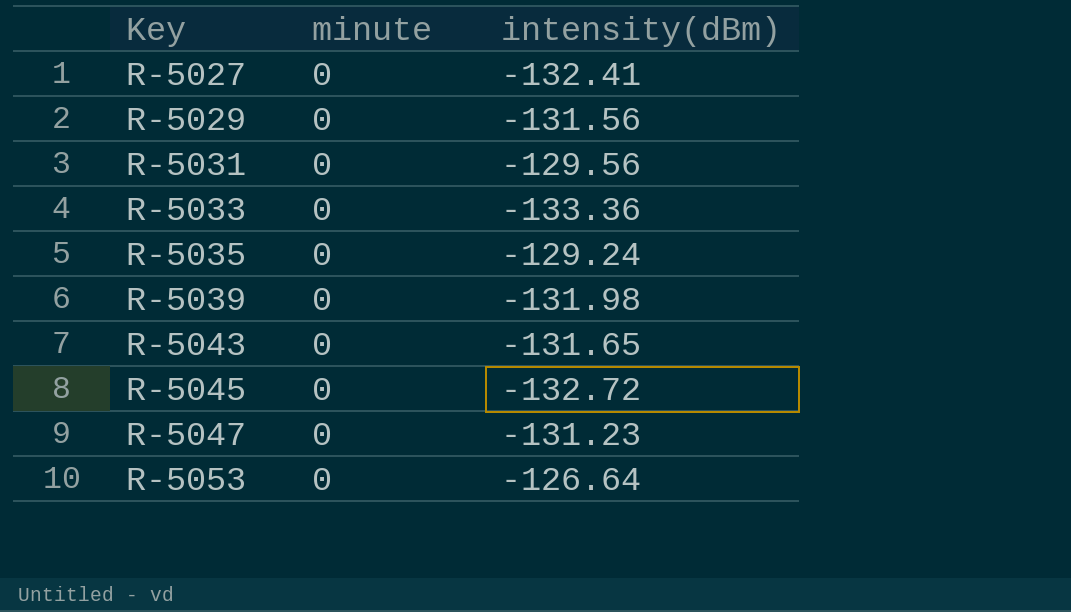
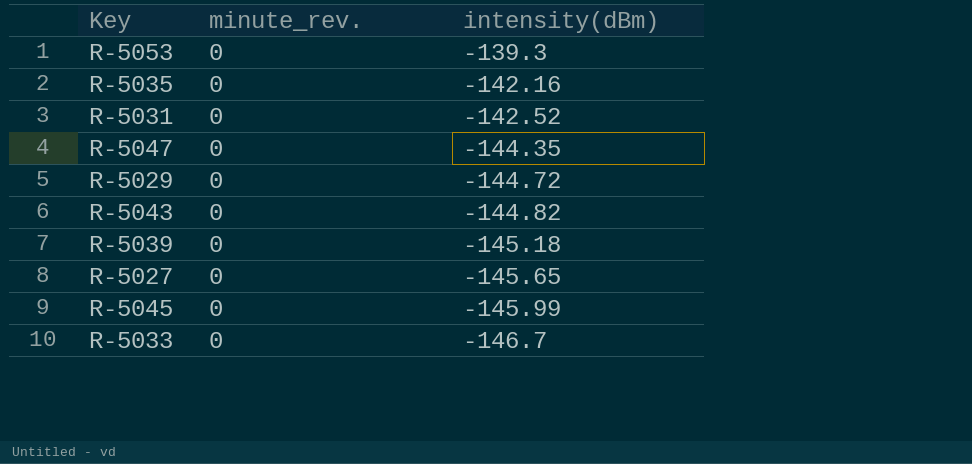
row order: Key ascending -> intensity(dBm) descending
column name: minute -> minute_rev.
R-5053 | intensity(dBm): -126.64 -> -139.3
R-5035 | intensity(dBm): -129.24 -> -142.16
R-5031 | intensity(dBm): -129.56 -> -142.52
R-5047 | intensity(dBm): -131.23 -> -144.35
R-5029 | intensity(dBm): -131.56 -> -144.72
R-5043 | intensity(dBm): -131.65 -> -144.82
R-5039 | intensity(dBm): -131.98 -> -145.18
R-5027 | intensity(dBm): -132.41 -> -145.65
R-5045 | intensity(dBm): -132.72 -> -145.99
R-5033 | intensity(dBm): -133.36 -> -146.7

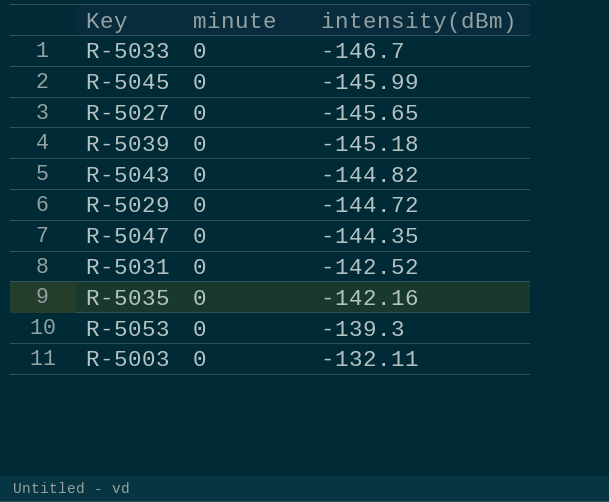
row order: intensity(dBm) descending -> intensity(dBm) ascending
column name: minute_rev. -> minute
row R-5003: none -> 0 | -132.11

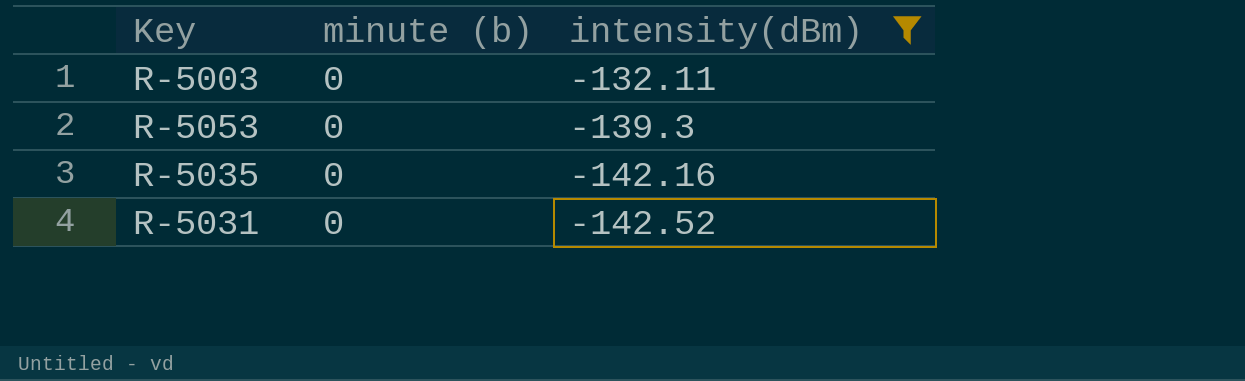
filter: none -> intensity(dBm) >= -142.52
row order: intensity(dBm) ascending -> intensity(dBm) descending
column name: minute -> minute (b)

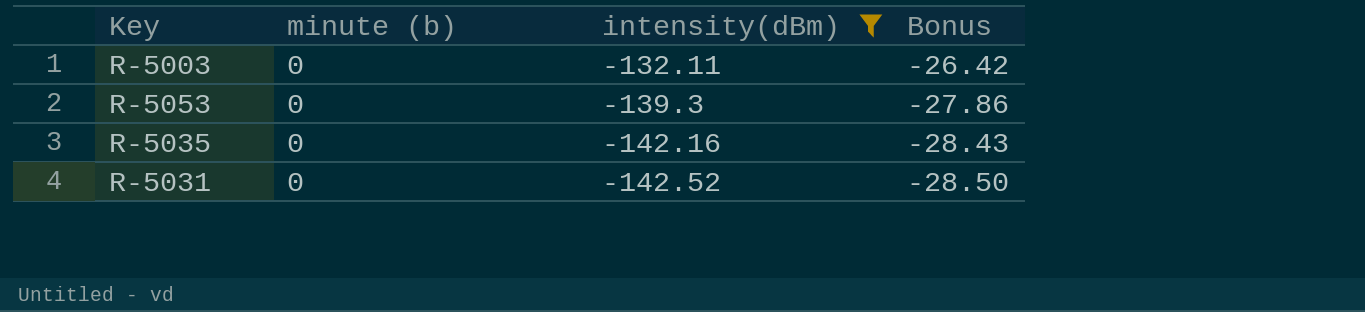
column Bonus | formula: none -> [intensity(dBm)] * 0.2

